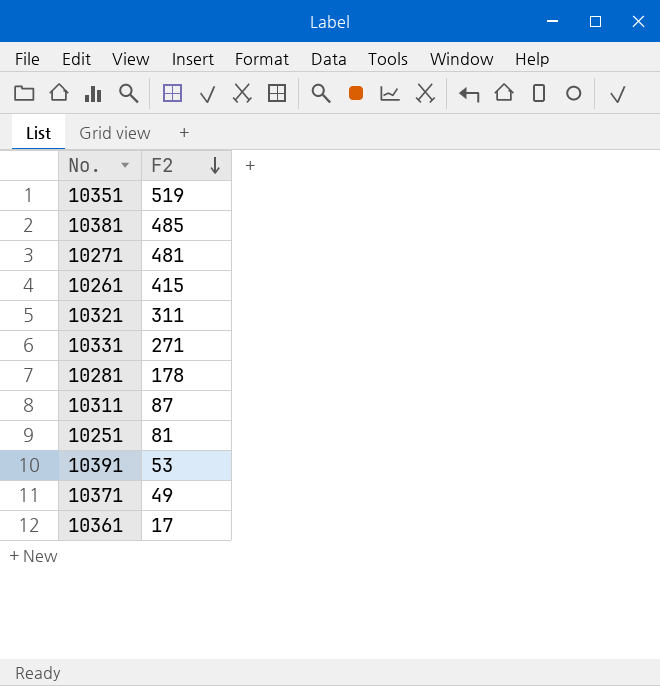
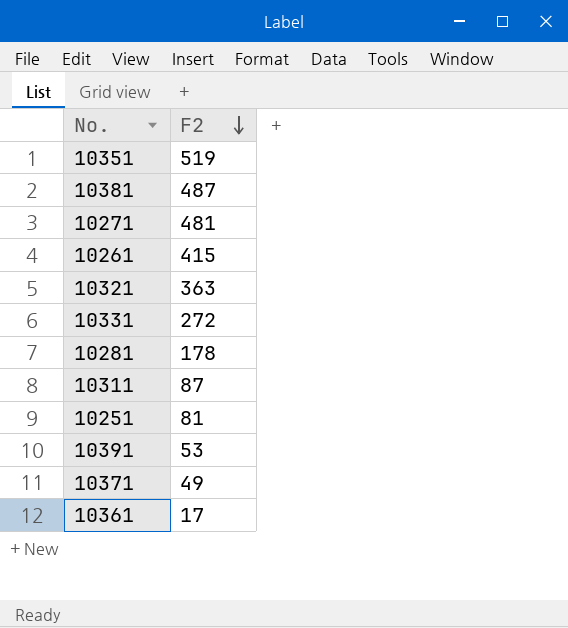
10381 | F2: 485 -> 487
10321 | F2: 311 -> 363
10331 | F2: 271 -> 272

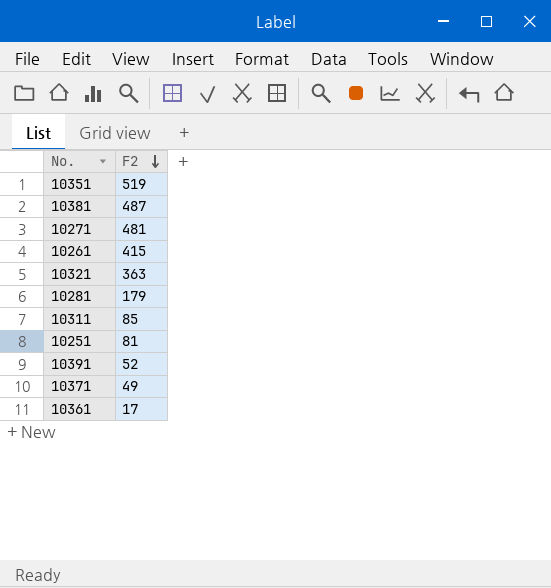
row 10331: 272 -> none
10281 | F2: 178 -> 179
10311 | F2: 87 -> 85
10391 | F2: 53 -> 52

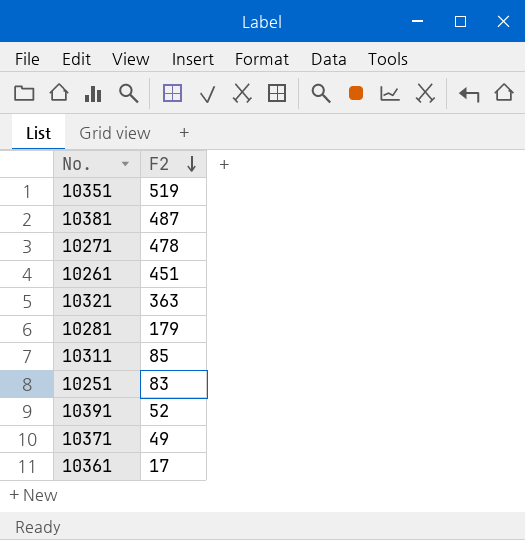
10271 | F2: 481 -> 478
10261 | F2: 415 -> 451
10251 | F2: 81 -> 83

